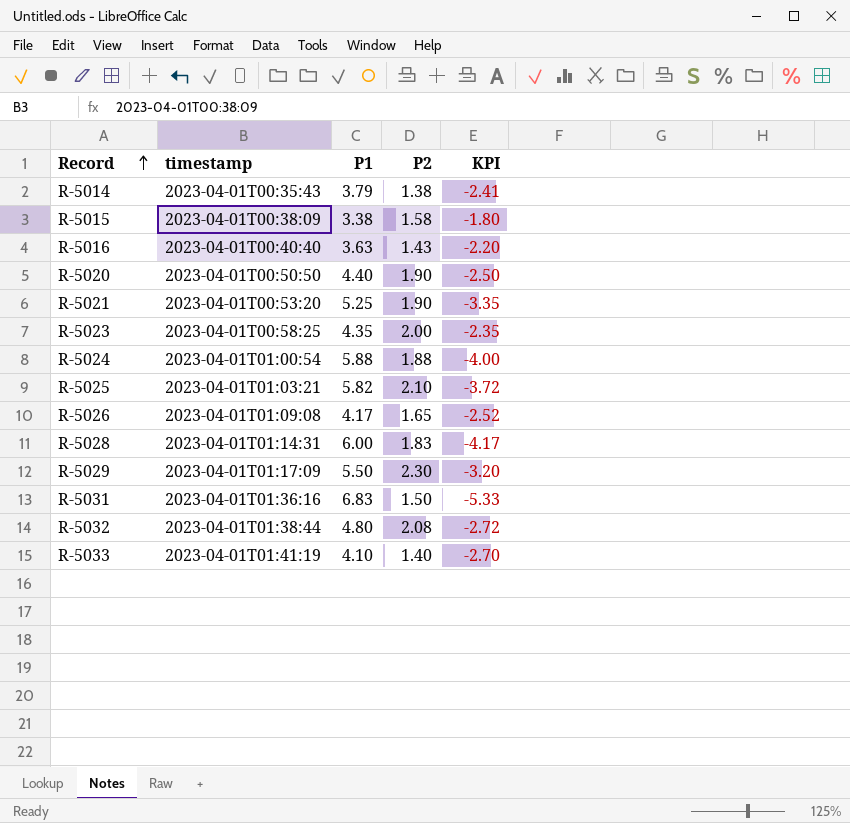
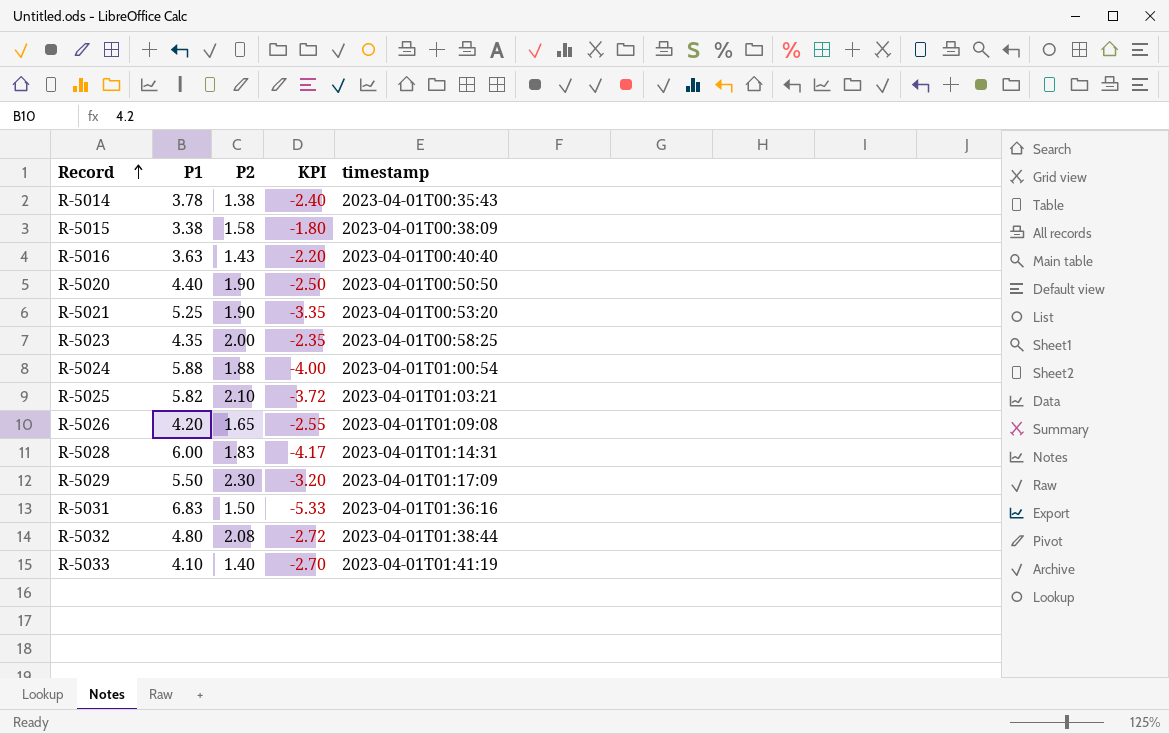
column timestamp | position: 2 -> 5
R-5014 | P1: 3.79 -> 3.78
R-5014 | KPI: -2.41 -> -2.40
R-5026 | P1: 4.17 -> 4.20
R-5026 | KPI: -2.52 -> -2.55

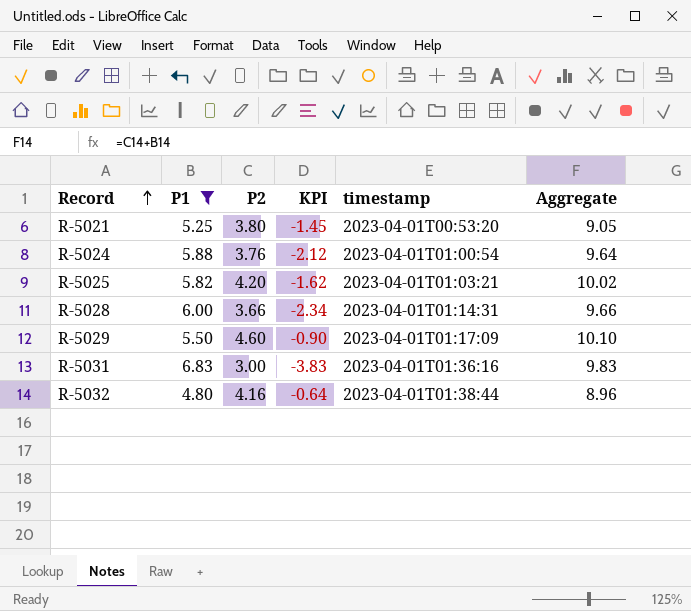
filter: none -> P1 >= 4.80
column Aggregate | formula: none -> [P1] + [P2]
R-5021 | P2: 1.90 -> 3.80
R-5021 | KPI: -3.35 -> -1.45
R-5024 | P2: 1.88 -> 3.76
R-5024 | KPI: -4.00 -> -2.12
R-5025 | P2: 2.10 -> 4.20
R-5025 | KPI: -3.72 -> -1.62
R-5028 | P2: 1.83 -> 3.66
R-5028 | KPI: -4.17 -> -2.34
R-5029 | P2: 2.30 -> 4.60
R-5029 | KPI: -3.20 -> -0.90
R-5031 | P2: 1.50 -> 3.00
R-5031 | KPI: -5.33 -> -3.83
R-5032 | P2: 2.08 -> 4.16
R-5032 | KPI: -2.72 -> -0.64

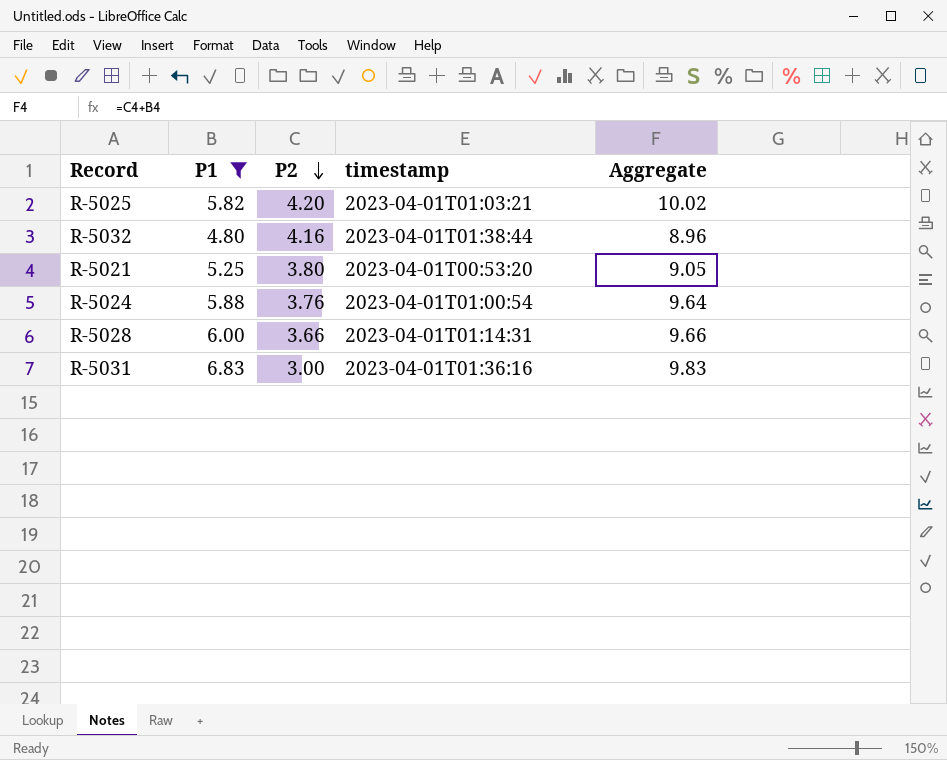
row order: Record ascending -> P2 descending
column KPI | formula: [P2] - [P1] -> none
row R-5029: 5.50 | 4.60 | -0.90 | 2023-04-01T01:17:09 | 10.10 -> none

